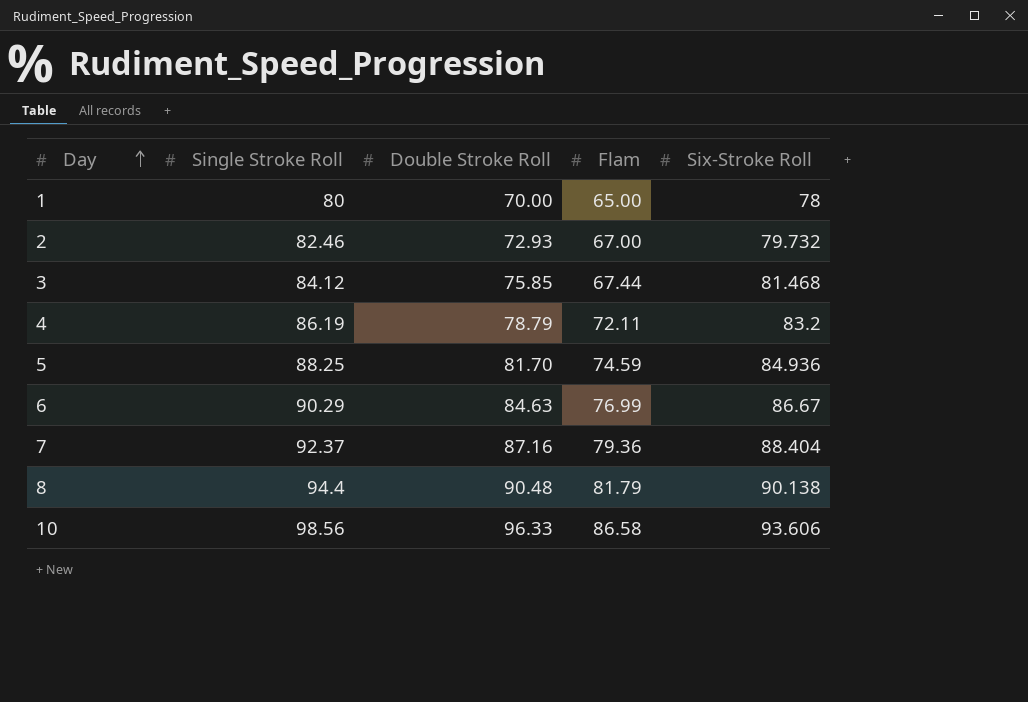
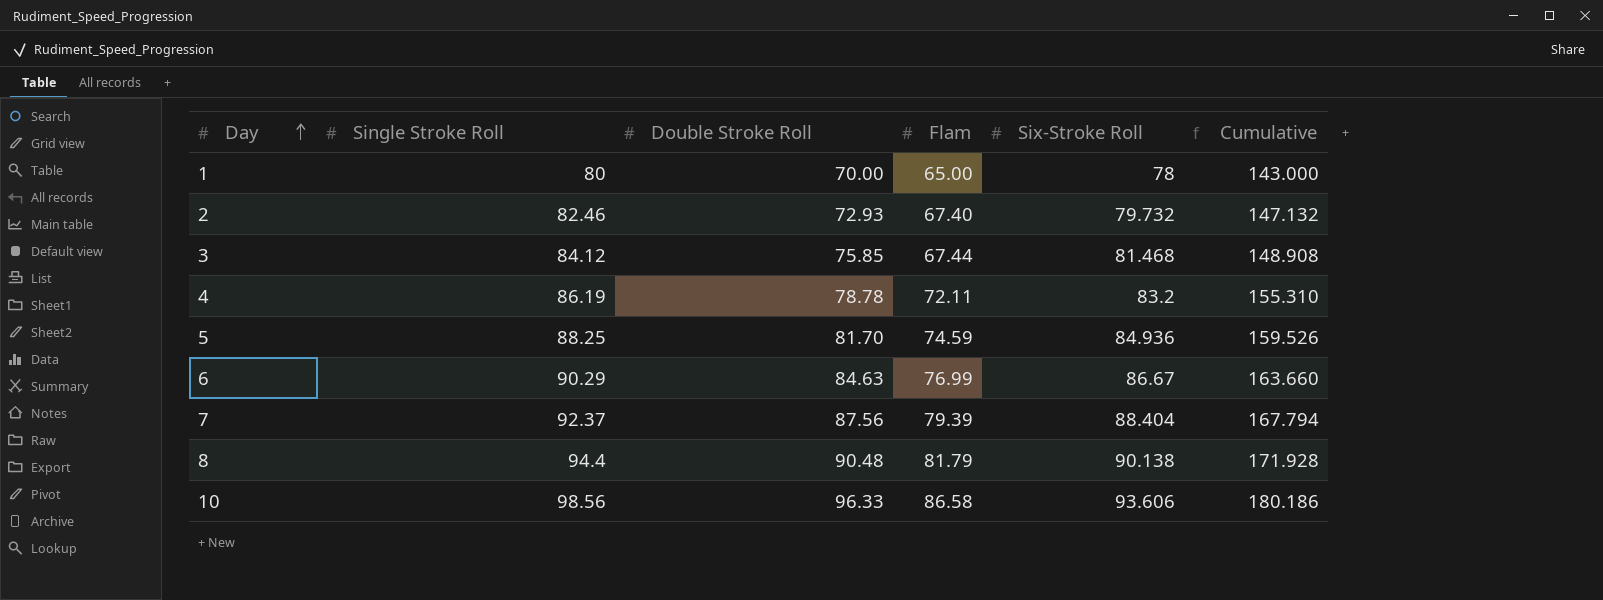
column Cumulative | formula: none -> [Flam] + [Six-Stroke Roll]
2 | Flam: 67.00 -> 67.40
4 | Double Stroke Roll: 78.79 -> 78.78
7 | Double Stroke Roll: 87.16 -> 87.56
7 | Flam: 79.36 -> 79.39

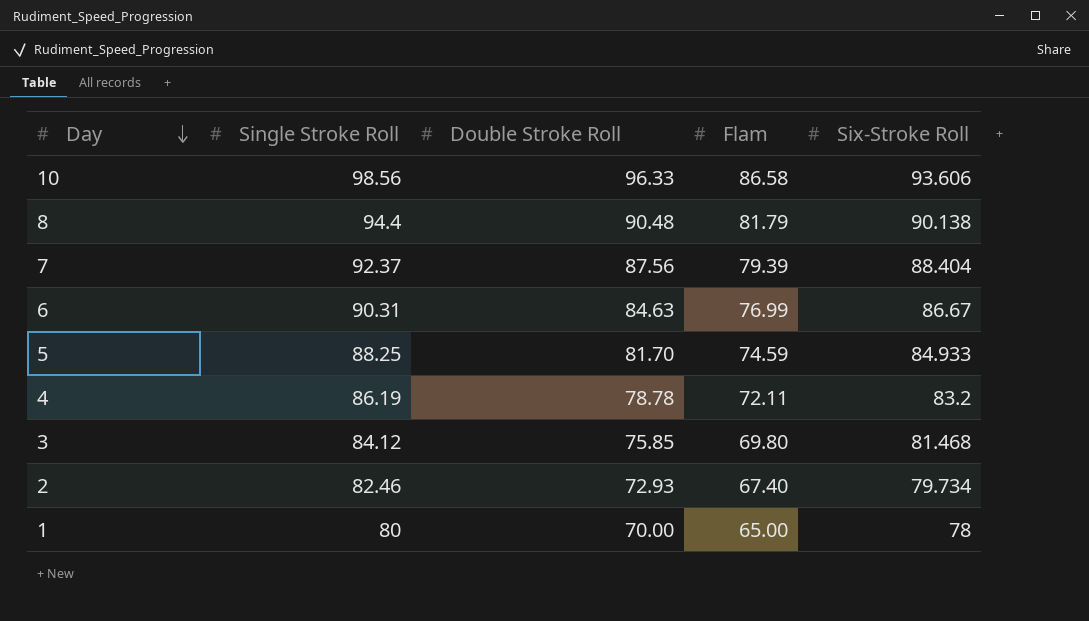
row order: Day ascending -> Day descending
column Cumulative | formula: [Flam] + [Six-Stroke Roll] -> none
6 | Single Stroke Roll: 90.29 -> 90.31
5 | Six-Stroke Roll: 84.936 -> 84.933
3 | Flam: 67.44 -> 69.80
2 | Six-Stroke Roll: 79.732 -> 79.734

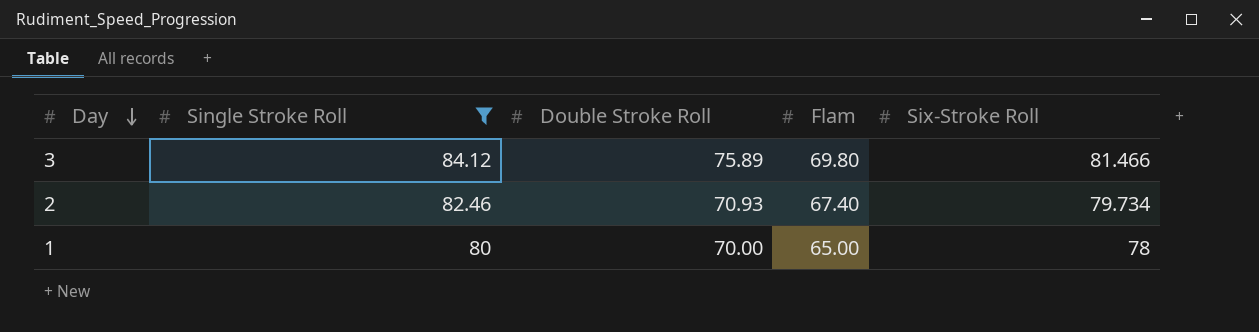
filter: none -> Single Stroke Roll <= 84.12
3 | Double Stroke Roll: 75.85 -> 75.89
3 | Six-Stroke Roll: 81.468 -> 81.466
2 | Double Stroke Roll: 72.93 -> 70.93

